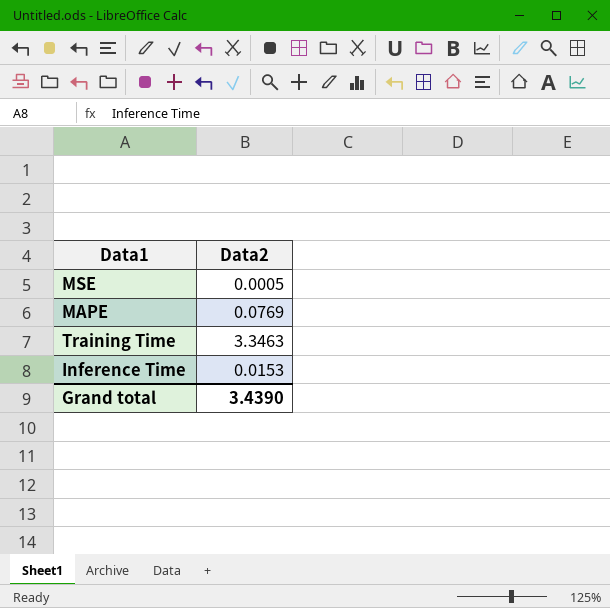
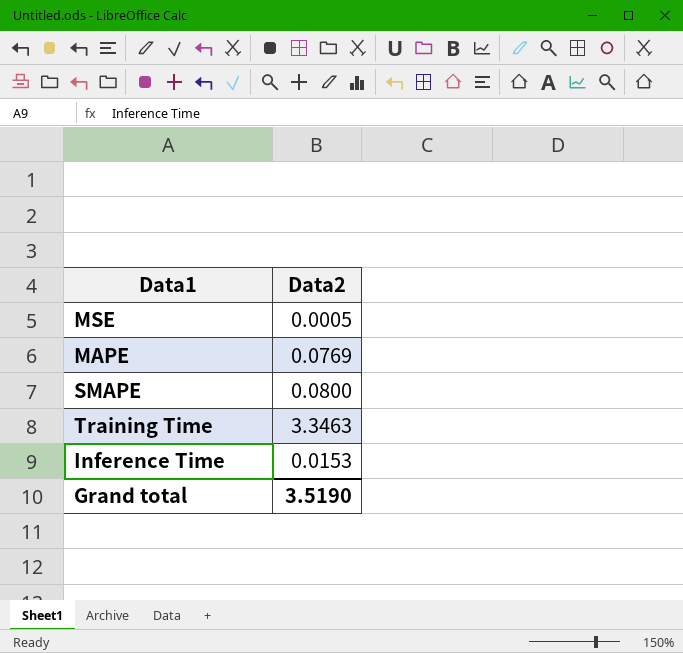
row SMAPE: none -> 0.0800
Grand total | Data2: 3.4390 -> 3.5190

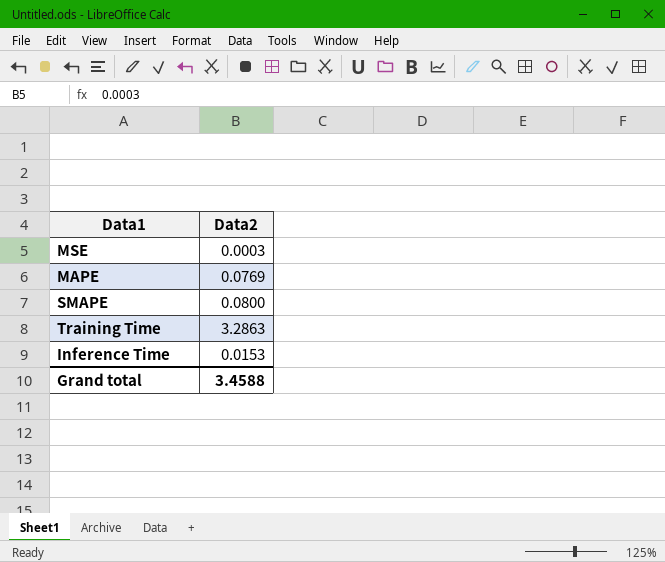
MSE | Data2: 0.0005 -> 0.0003
Training Time | Data2: 3.3463 -> 3.2863
Grand total | Data2: 3.5190 -> 3.4588

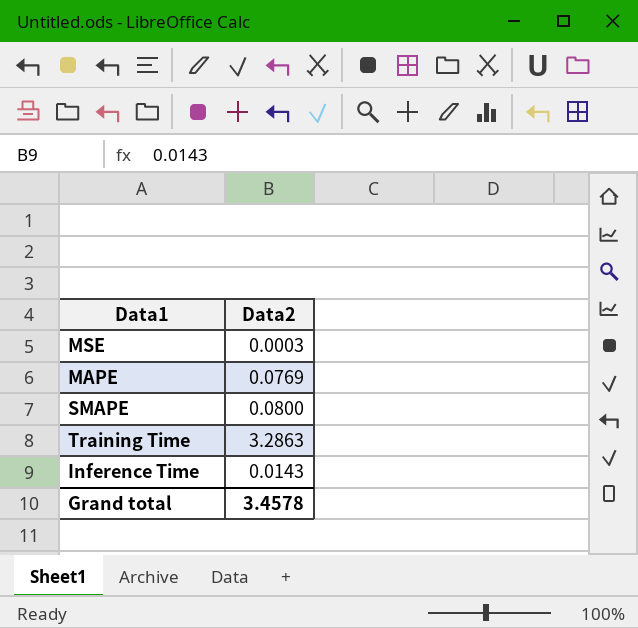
Inference Time | Data2: 0.0153 -> 0.0143
Grand total | Data2: 3.4588 -> 3.4578

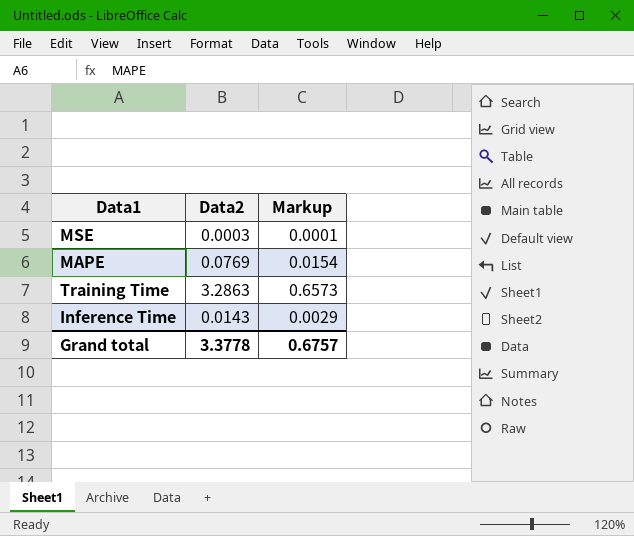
column Markup | formula: none -> [Data2] * 0.2
row SMAPE: 0.0800 -> none
Grand total | Data2: 3.4578 -> 3.3778

